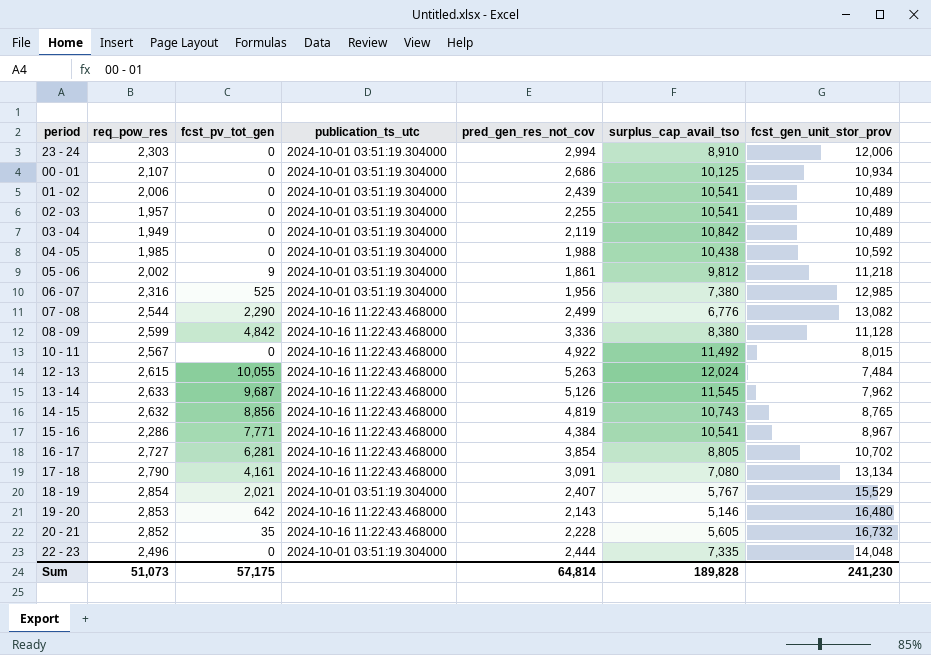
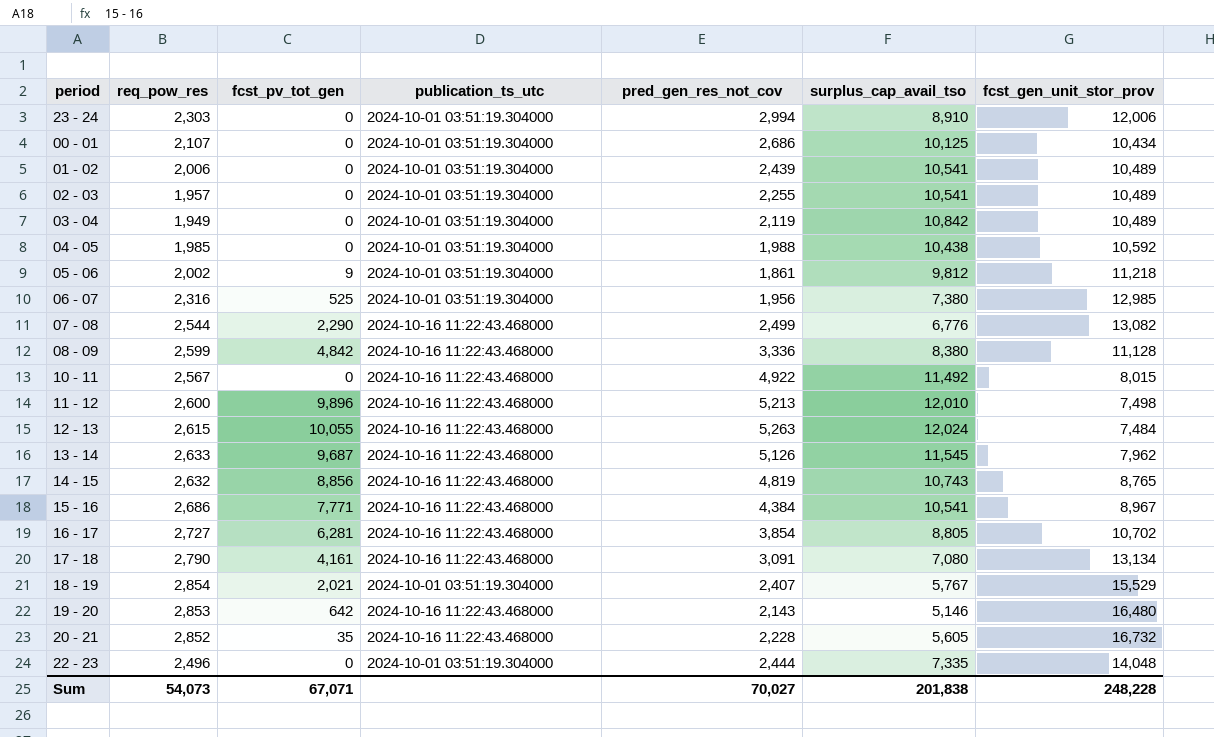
00 - 01 | fcst_gen_unit_stor_prov: 10,934 -> 10,434
row 11 - 12: none -> 2,600 | 9,896 | 2024-10-16 11:22:43.468000 | 5,213 | 12,010 | 7,498
15 - 16 | req_pow_res: 2,286 -> 2,686
Sum | req_pow_res: 51,073 -> 54,073
Sum | fcst_pv_tot_gen: 57,175 -> 67,071
Sum | pred_gen_res_not_cov: 64,814 -> 70,027
Sum | surplus_cap_avail_tso: 189,828 -> 201,838
Sum | fcst_gen_unit_stor_prov: 241,230 -> 248,228

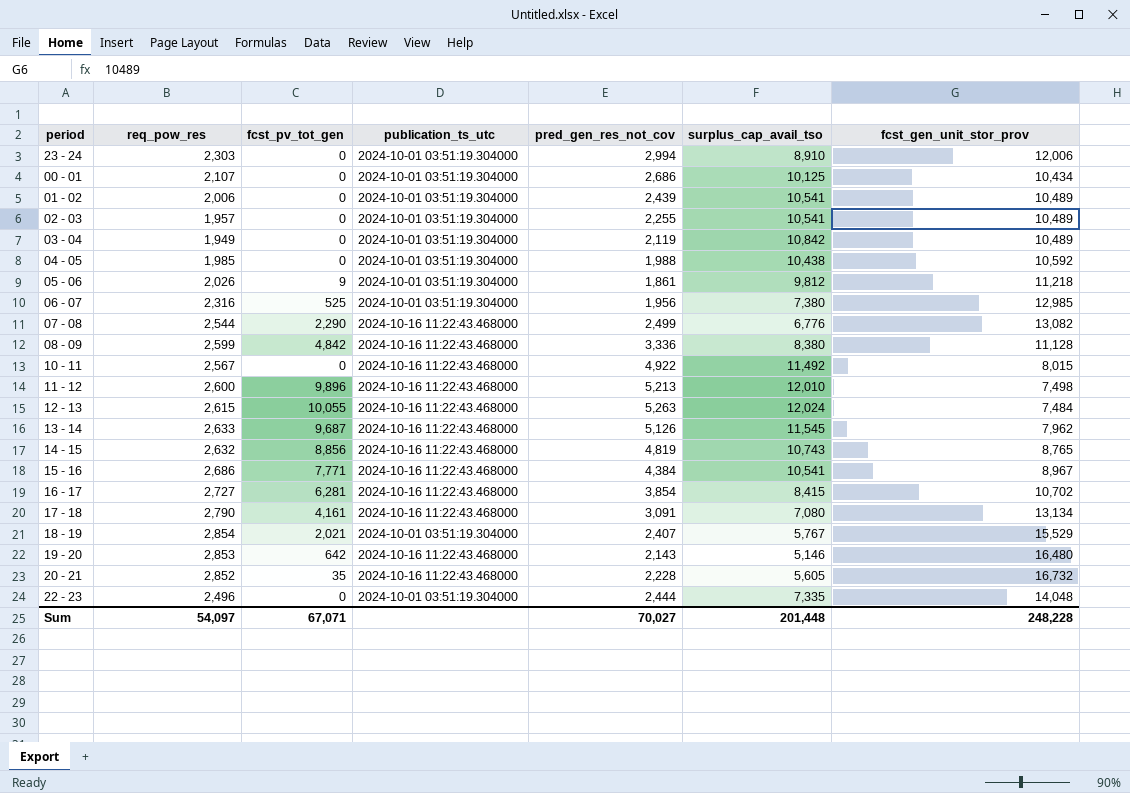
05 - 06 | req_pow_res: 2,002 -> 2,026
16 - 17 | surplus_cap_avail_tso: 8,805 -> 8,415
Sum | req_pow_res: 54,073 -> 54,097
Sum | surplus_cap_avail_tso: 201,838 -> 201,448

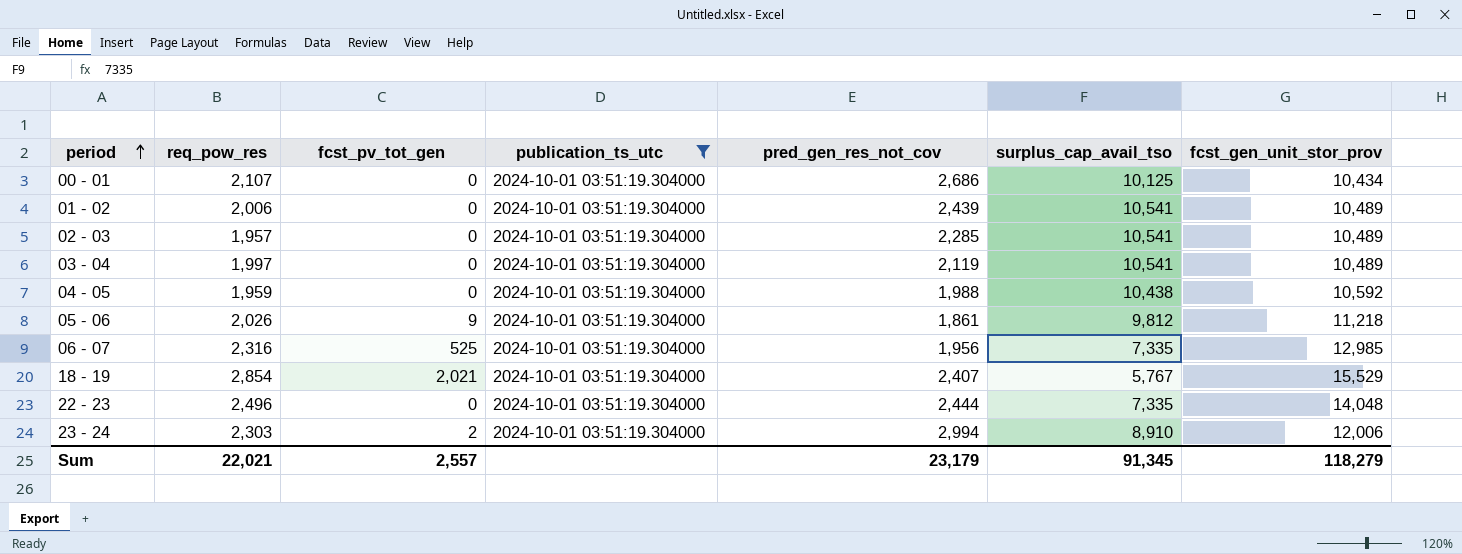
filter: none -> publication_ts_utc = 2024-10-01 03:51:19.304000
row order: none -> period ascending
02 - 03 | pred_gen_res_not_cov: 2,255 -> 2,285
03 - 04 | req_pow_res: 1,949 -> 1,997
03 - 04 | surplus_cap_avail_tso: 10,842 -> 10,541
04 - 05 | req_pow_res: 1,985 -> 1,959
06 - 07 | surplus_cap_avail_tso: 7,380 -> 7,335
23 - 24 | fcst_pv_tot_gen: 0 -> 2
Sum | req_pow_res: 54,097 -> 22,021
Sum | fcst_pv_tot_gen: 67,071 -> 2,557
Sum | pred_gen_res_not_cov: 70,027 -> 23,179
Sum | surplus_cap_avail_tso: 201,448 -> 91,345
Sum | fcst_gen_unit_stor_prov: 248,228 -> 118,279

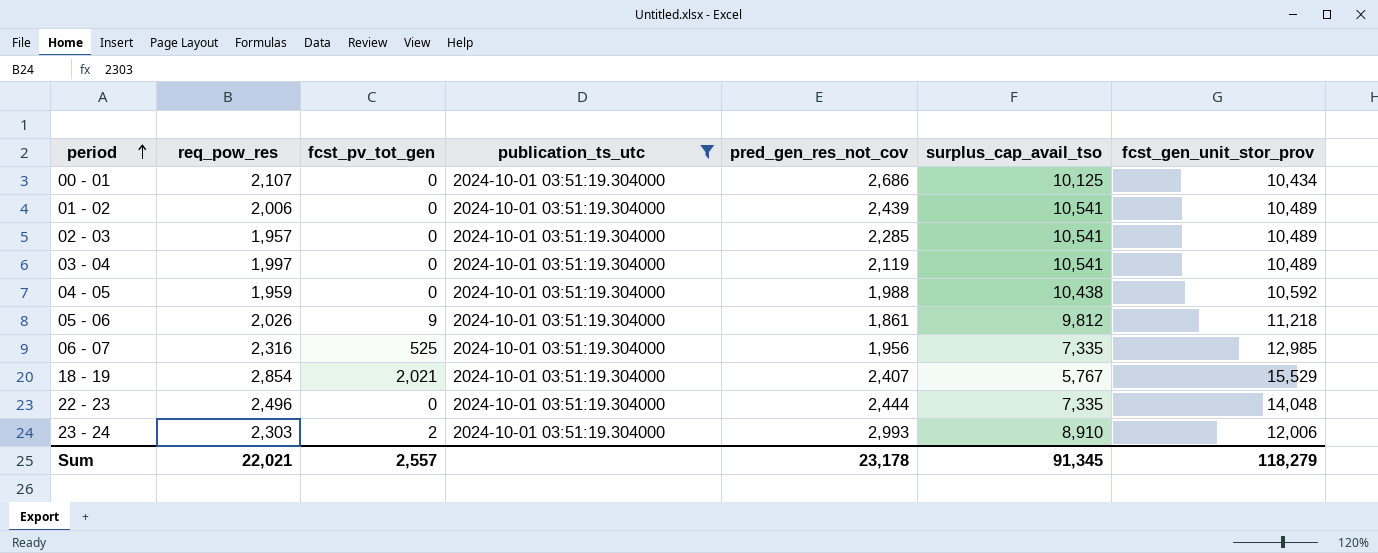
23 - 24 | pred_gen_res_not_cov: 2,994 -> 2,993
Sum | pred_gen_res_not_cov: 23,179 -> 23,178

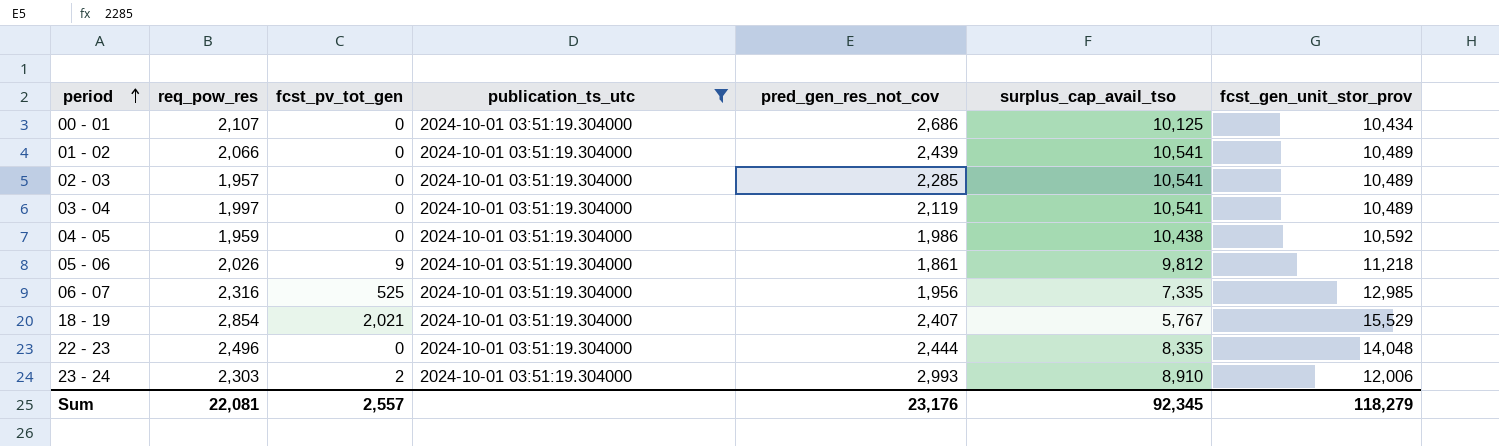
01 - 02 | req_pow_res: 2,006 -> 2,066
04 - 05 | pred_gen_res_not_cov: 1,988 -> 1,986
22 - 23 | surplus_cap_avail_tso: 7,335 -> 8,335
Sum | req_pow_res: 22,021 -> 22,081
Sum | pred_gen_res_not_cov: 23,178 -> 23,176
Sum | surplus_cap_avail_tso: 91,345 -> 92,345

